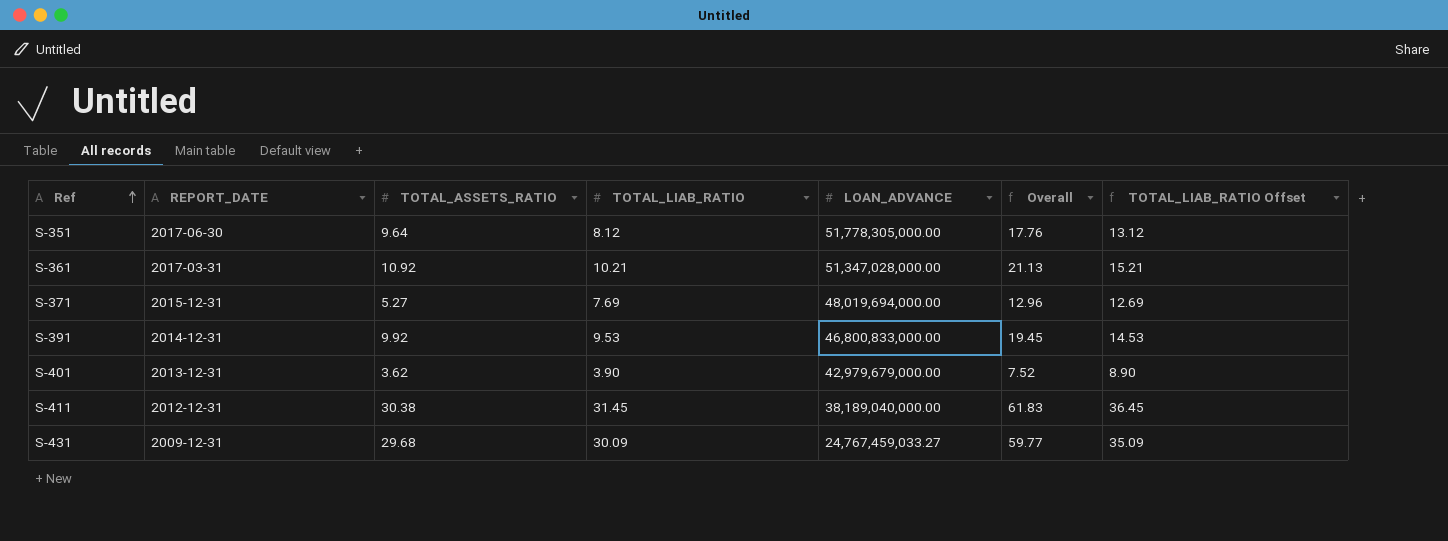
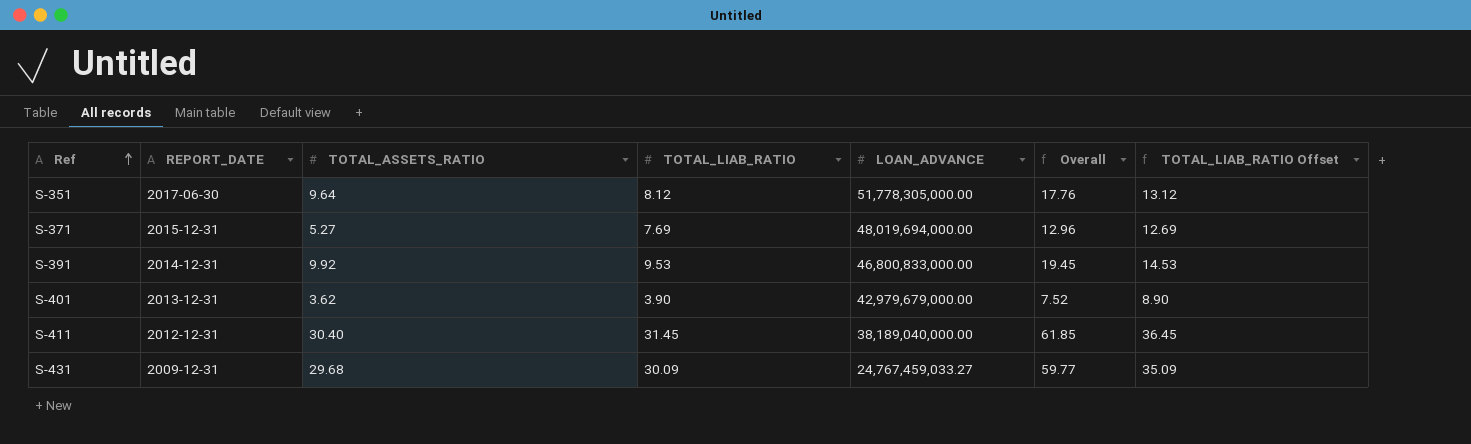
row S-361: 2017-03-31 | 10.92 | 10.21 | 51,347,028,000.00 | 21.13 | 15.21 -> none
S-411 | TOTAL_ASSETS_RATIO: 30.38 -> 30.40
S-411 | Overall: 61.83 -> 61.85

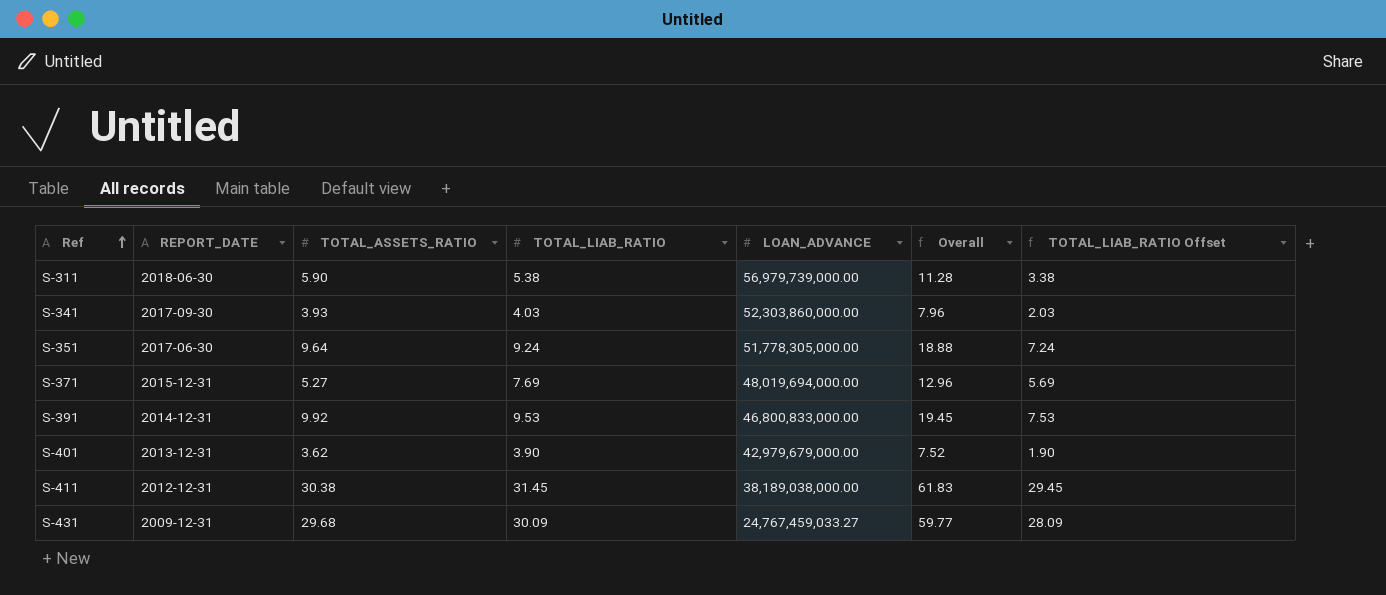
column TOTAL_LIAB_RATIO Offset | formula: [TOTAL_LIAB_RATIO] + 5 -> [TOTAL_LIAB_RATIO] - 2
row S-311: none -> 2018-06-30 | 5.90 | 5.38 | 56,979,739,000.00 | 11.28 | 3.38
row S-341: none -> 2017-09-30 | 3.93 | 4.03 | 52,303,860,000.00 | 7.96 | 2.03
S-351 | TOTAL_LIAB_RATIO: 8.12 -> 9.24
S-351 | Overall: 17.76 -> 18.88
S-411 | TOTAL_ASSETS_RATIO: 30.40 -> 30.38
S-411 | LOAN_ADVANCE: 38,189,040,000.00 -> 38,189,038,000.00
S-411 | Overall: 61.85 -> 61.83

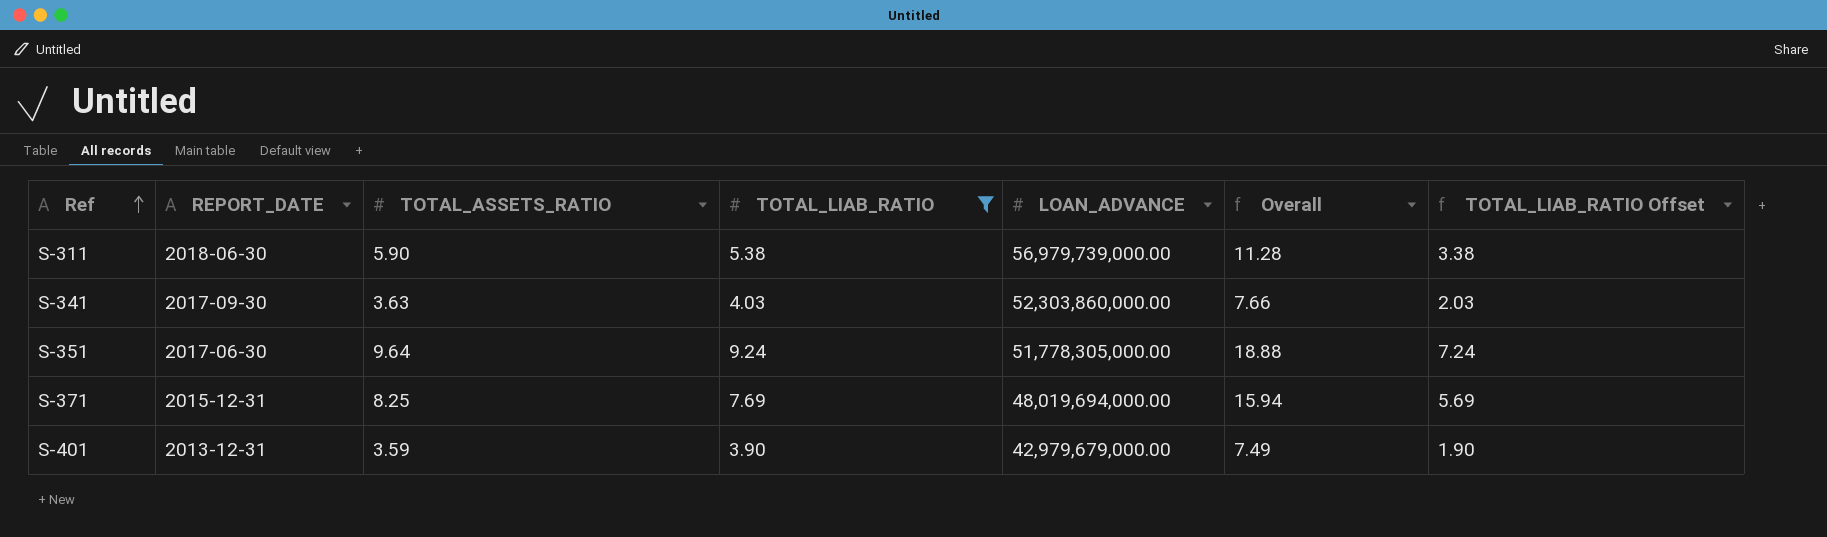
filter: none -> TOTAL_LIAB_RATIO <= 9.24
S-341 | TOTAL_ASSETS_RATIO: 3.93 -> 3.63
S-341 | Overall: 7.96 -> 7.66
S-371 | TOTAL_ASSETS_RATIO: 5.27 -> 8.25
S-371 | Overall: 12.96 -> 15.94
S-401 | TOTAL_ASSETS_RATIO: 3.62 -> 3.59
S-401 | Overall: 7.52 -> 7.49

